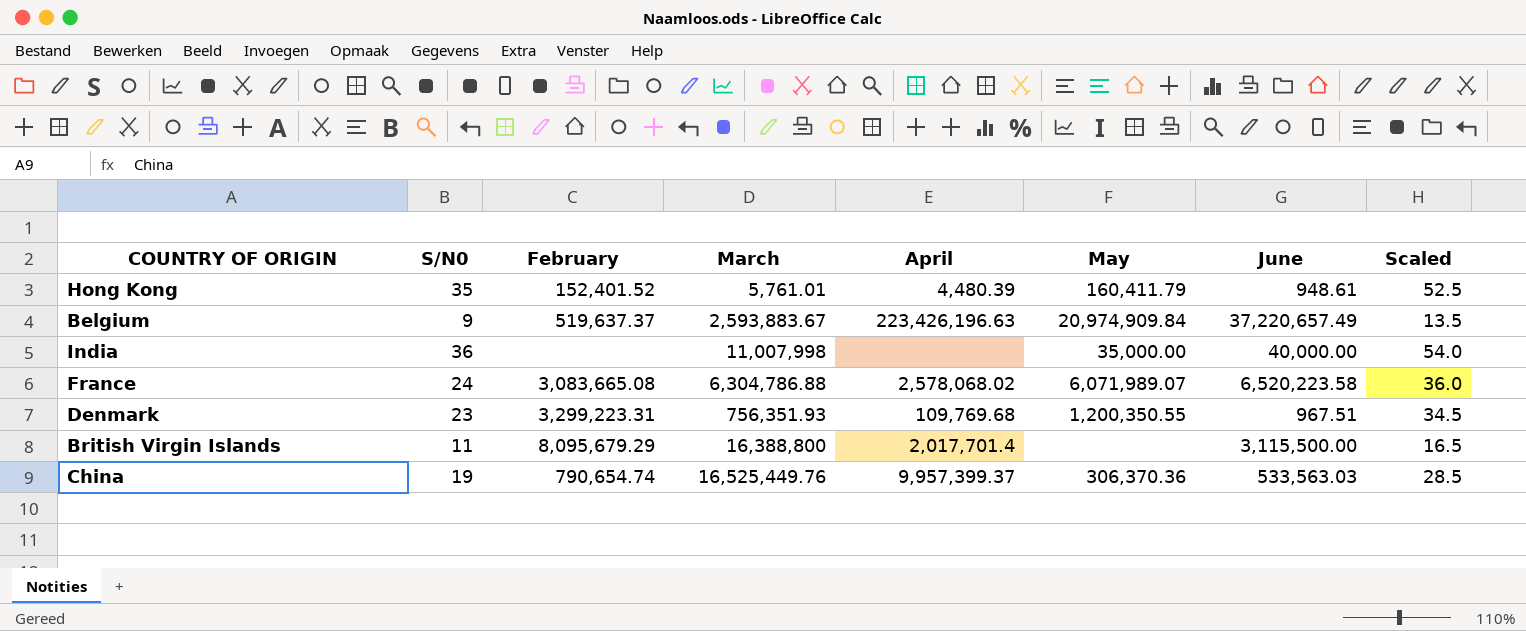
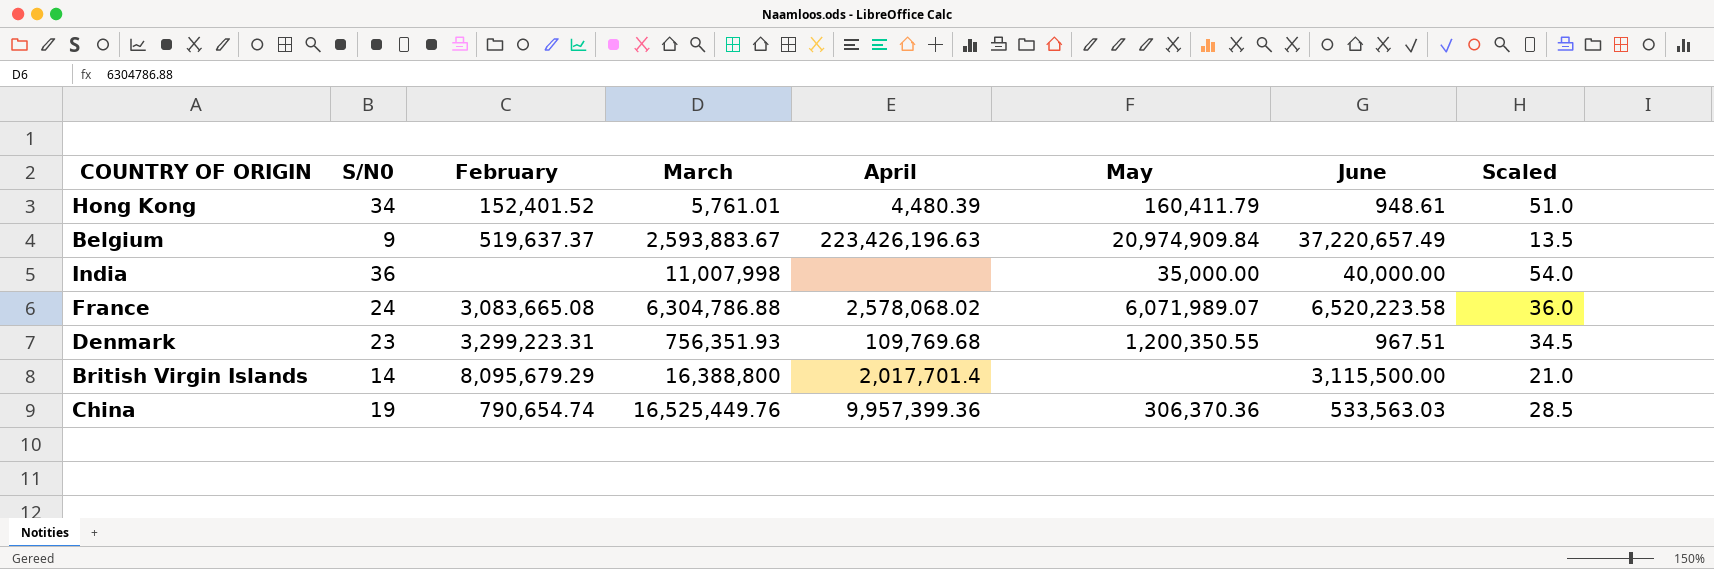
Hong Kong | S/N0: 35 -> 34
Hong Kong | Scaled: 52.5 -> 51.0
British Virgin Islands | S/N0: 11 -> 14
British Virgin Islands | Scaled: 16.5 -> 21.0
China | April: 9,957,399.37 -> 9,957,399.36

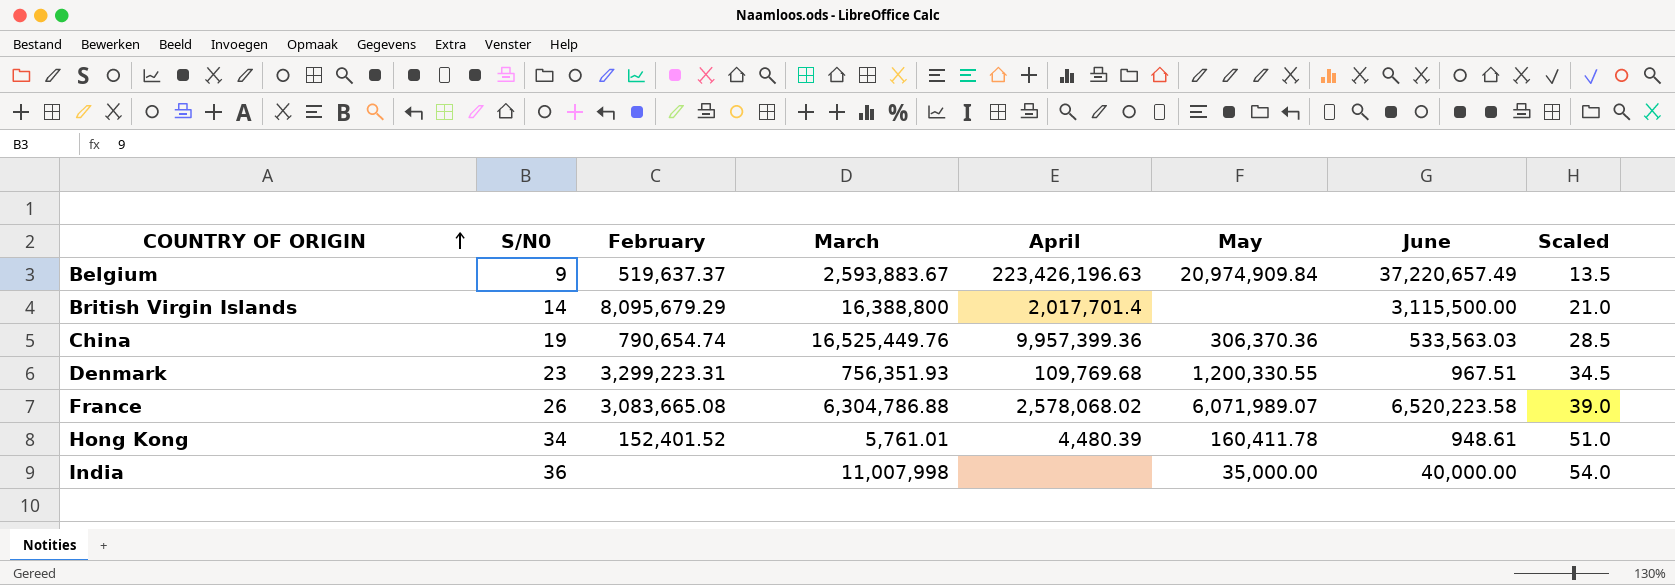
row order: none -> COUNTRY OF ORIGIN ascending
Denmark | May: 1,200,350.55 -> 1,200,330.55
France | S/N0: 24 -> 26
France | Scaled: 36.0 -> 39.0
Hong Kong | May: 160,411.79 -> 160,411.78

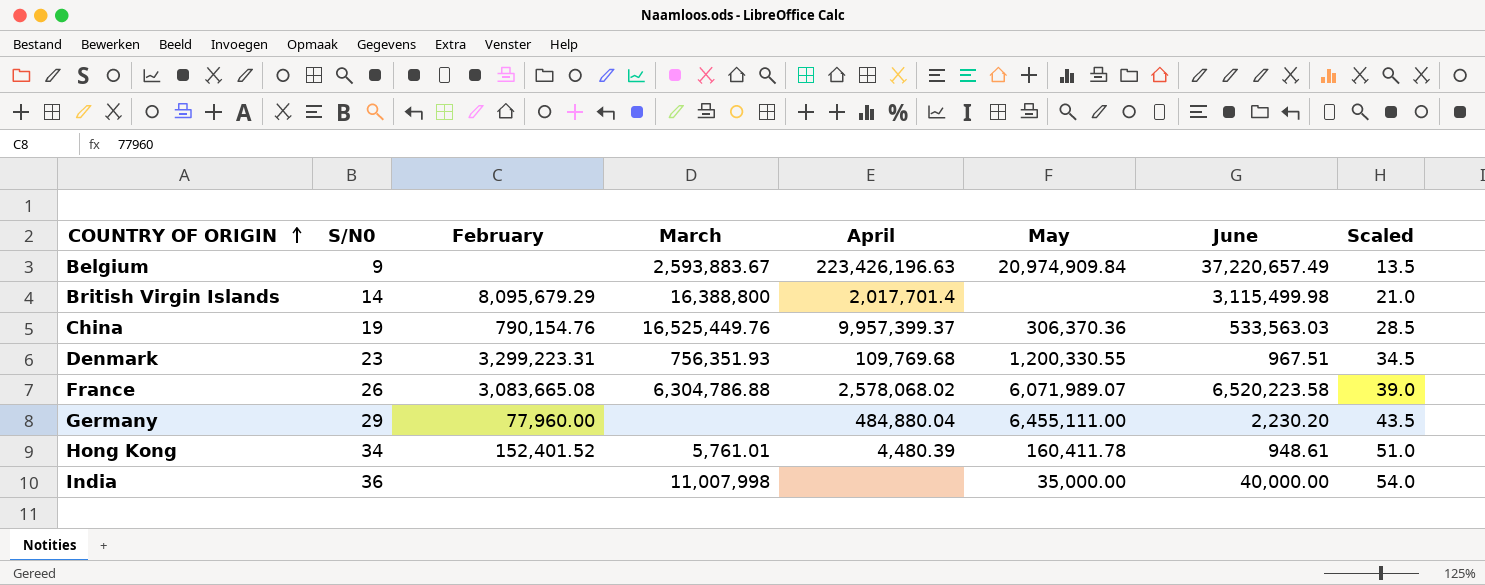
Belgium | February: 519,637.37 -> none
British Virgin Islands | June: 3,115,500.00 -> 3,115,499.98
China | February: 790,654.74 -> 790,154.76
China | April: 9,957,399.36 -> 9,957,399.37
row Germany: none -> 29 | 77,960.00 | none | 484,880.04 | 6,455,111.00 | 2,230.20 | 43.5

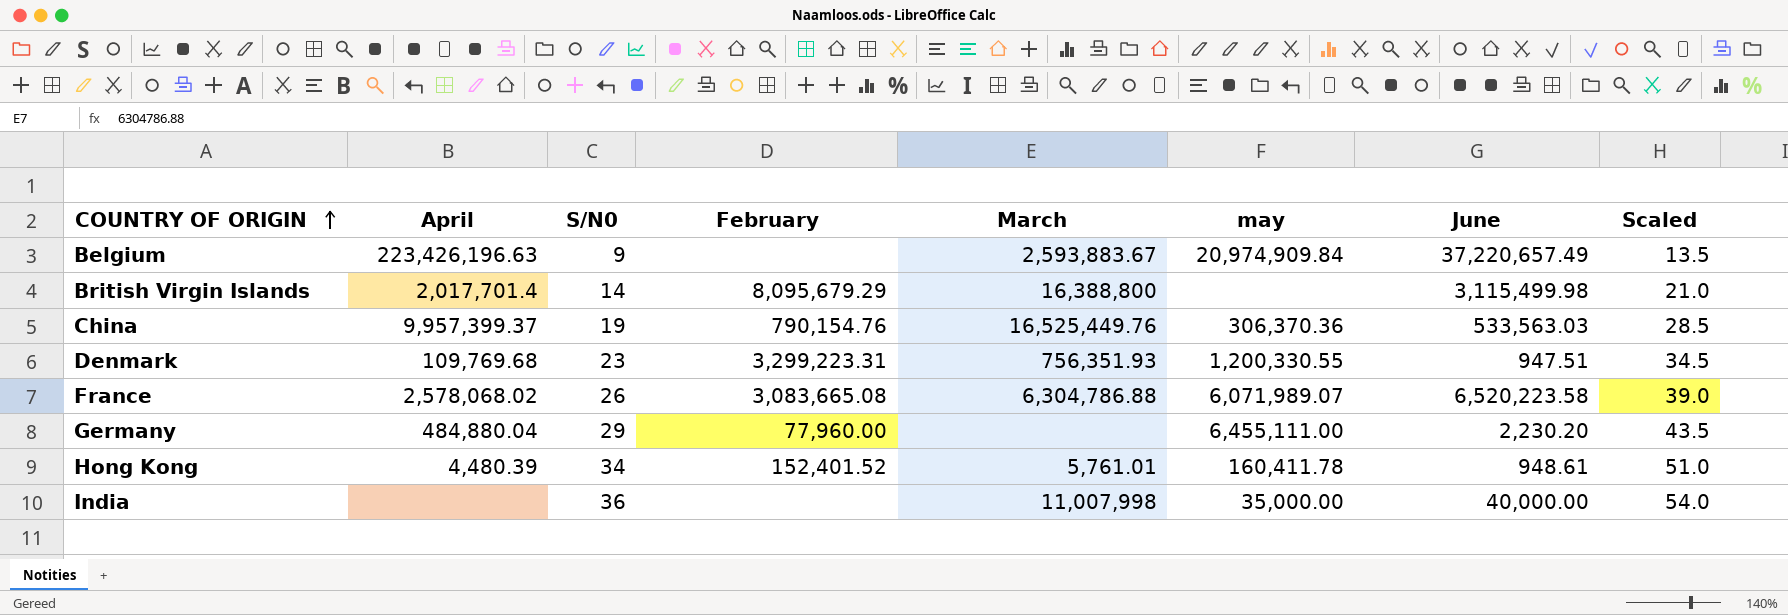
column April | position: 5 -> 2
column name: May -> may
Denmark | June: 967.51 -> 947.51

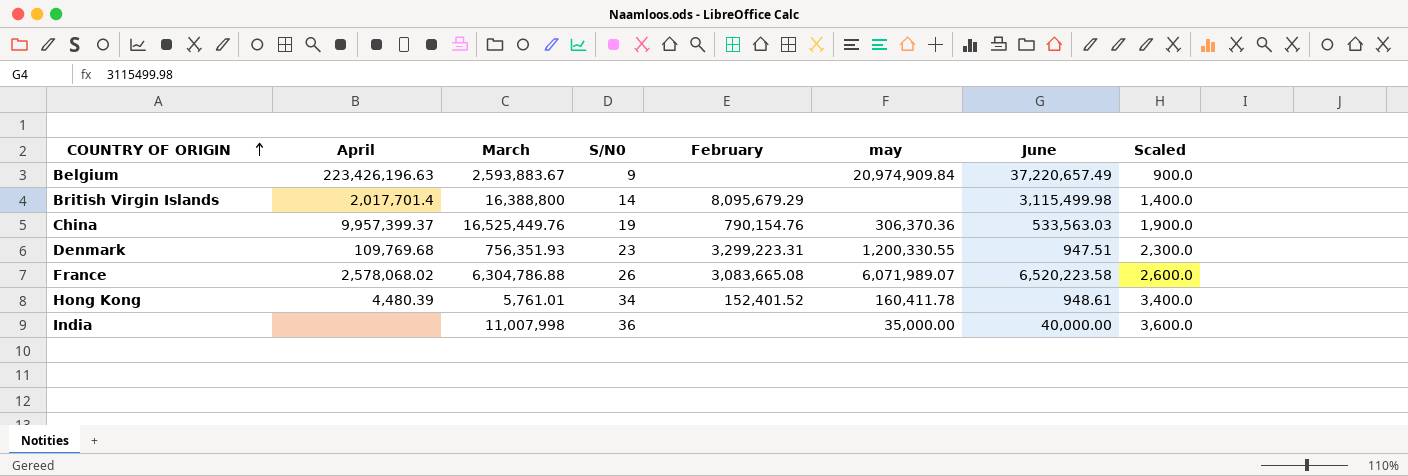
column March | position: 5 -> 3
column Scaled | formula: [S/N0] * 1.5 -> [S/N0] * 100
row Germany: 484,880.04 | 29 | 77,960.00 | none | 6,455,111.00 | 2,230.20 | 43.5 -> none

